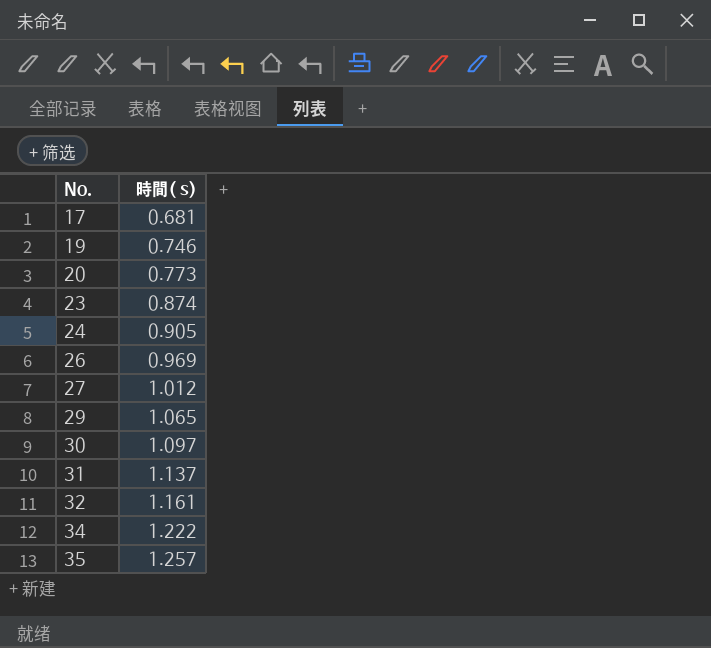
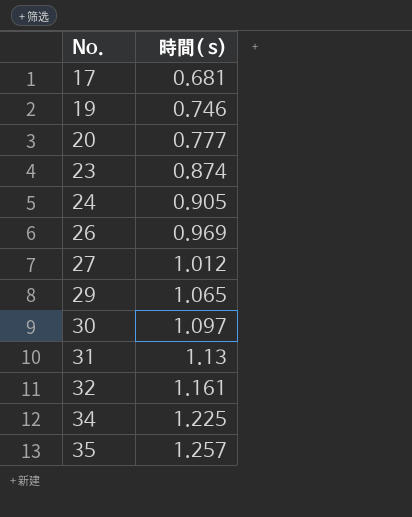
20 | 時間( s): 0.773 -> 0.777
31 | 時間( s): 1.137 -> 1.13
34 | 時間( s): 1.222 -> 1.225

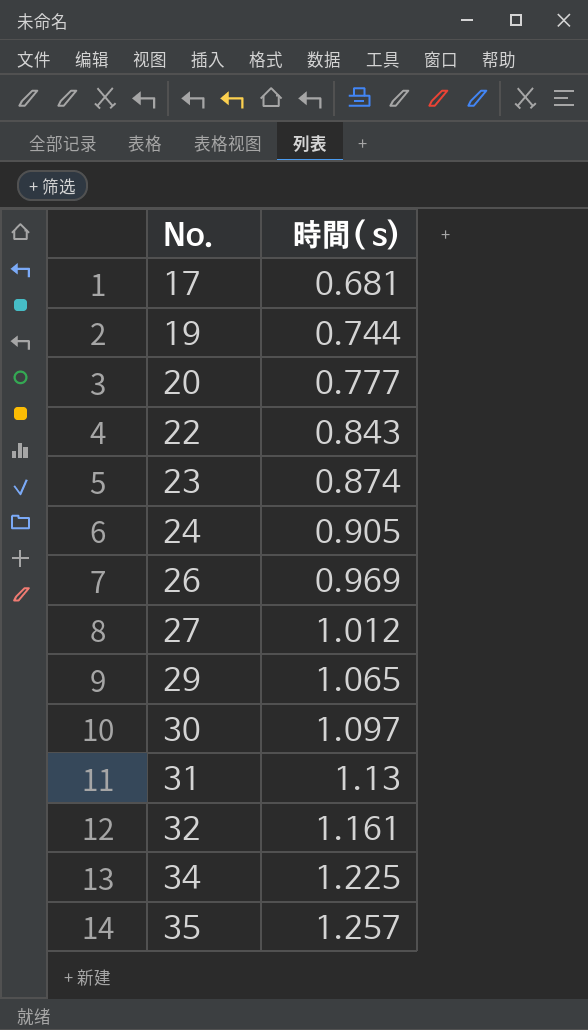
19 | 時間( s): 0.746 -> 0.744
row 22: none -> 0.843

